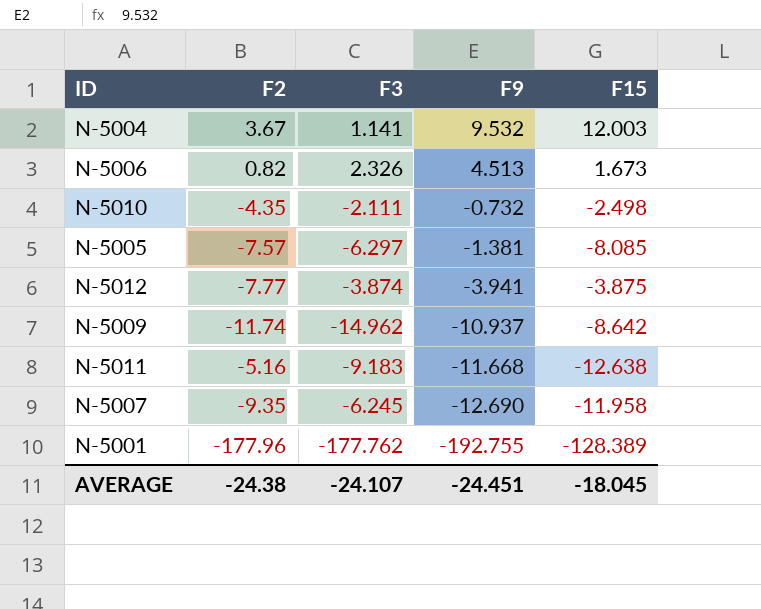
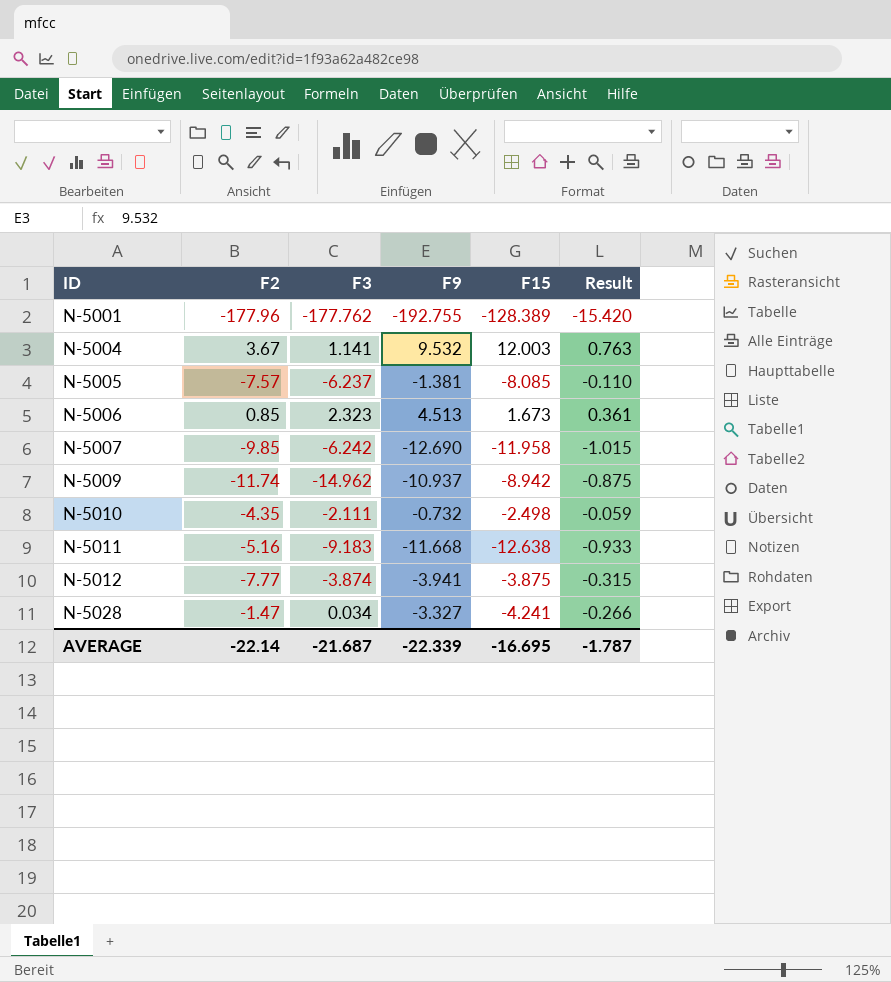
row order: F9 descending -> ID ascending
column Result | formula: none -> [F9] * 0.08
N-5005 | F3: -6.297 -> -6.237
N-5006 | F2: 0.82 -> 0.85
N-5006 | F3: 2.326 -> 2.323
N-5007 | F2: -9.35 -> -9.85
N-5007 | F3: -6.245 -> -6.242
N-5009 | F15: -8.642 -> -8.942
row N-5028: none -> -1.47 | 0.034 | -3.327 | -4.241 | -0.266
AVERAGE | F2: -24.38 -> -22.14
AVERAGE | F3: -24.107 -> -21.687
AVERAGE | F9: -24.451 -> -22.339
AVERAGE | F15: -18.045 -> -16.695

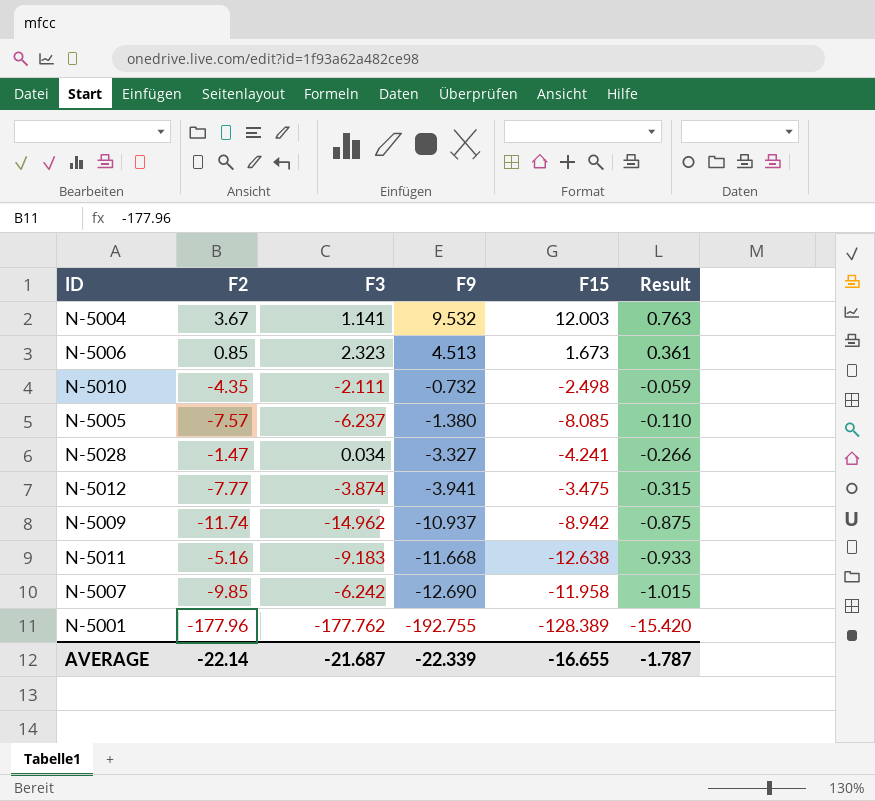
row order: ID ascending -> F9 descending
N-5005 | F9: -1.381 -> -1.380
N-5012 | F15: -3.875 -> -3.475
AVERAGE | F15: -16.695 -> -16.655

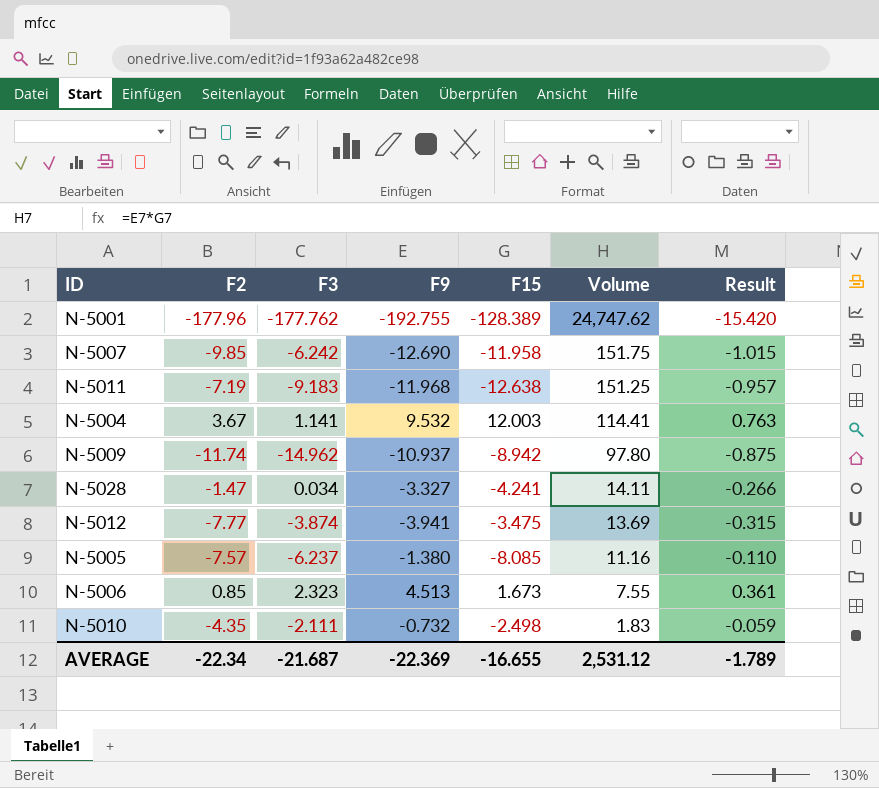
row order: F9 descending -> Volume descending
column Volume | formula: none -> [F9] * [F15]
N-5011 | F2: -5.16 -> -7.19
N-5011 | F9: -11.668 -> -11.968
N-5011 | Result: -0.933 -> -0.957
AVERAGE | F2: -22.14 -> -22.34
AVERAGE | F9: -22.339 -> -22.369
AVERAGE | Result: -1.787 -> -1.789

